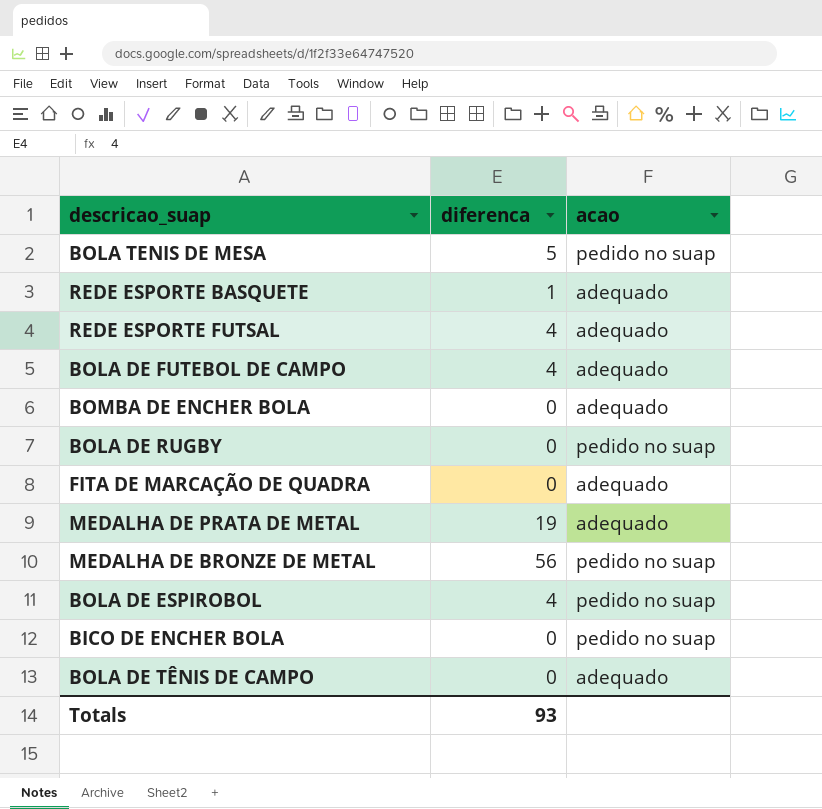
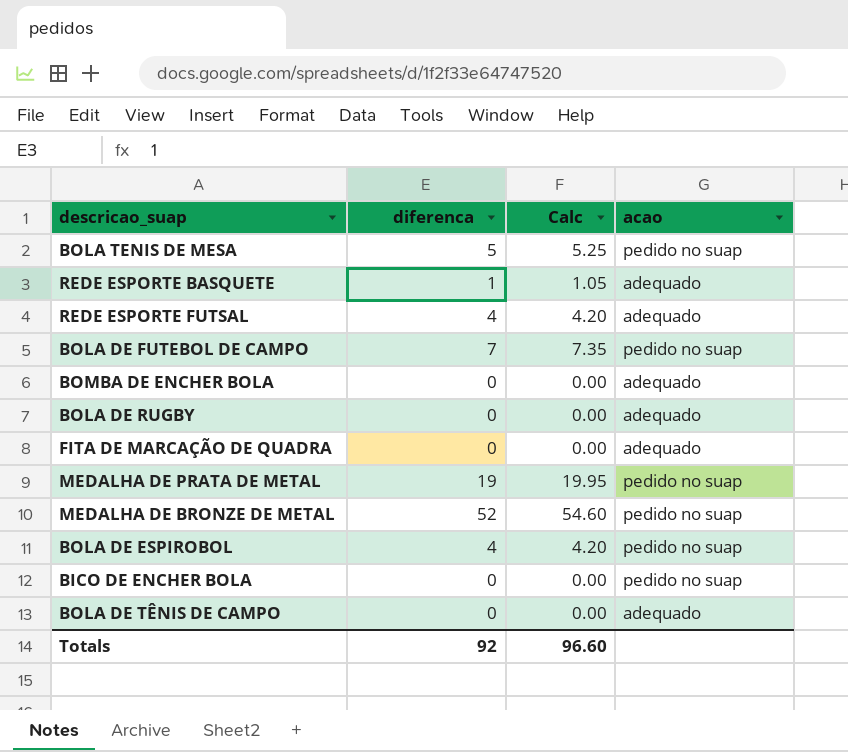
column Calc | formula: none -> [diferenca] * 1.05
BOLA DE FUTEBOL DE CAMPO | diferenca: 4 -> 7
BOLA DE FUTEBOL DE CAMPO | acao: adequado -> pedido no suap
BOLA DE RUGBY | acao: pedido no suap -> adequado
MEDALHA DE PRATA DE METAL | acao: adequado -> pedido no suap
MEDALHA DE BRONZE DE METAL | diferenca: 56 -> 52
Totals | diferenca: 93 -> 92

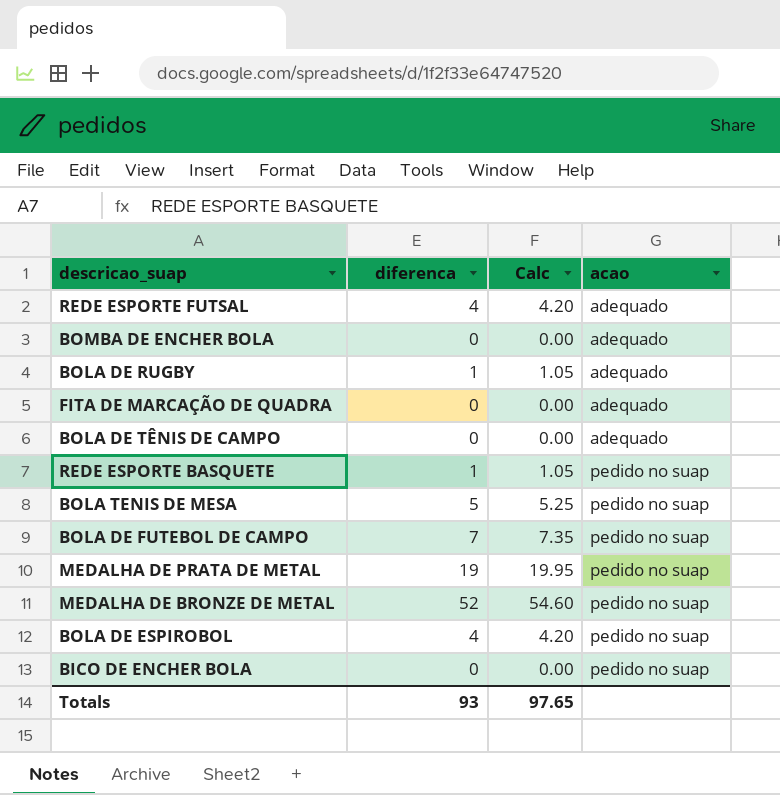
row order: none -> acao ascending
BOLA DE RUGBY | diferenca: 0 -> 1
BOLA DE RUGBY | Calc: 0.00 -> 1.05
REDE ESPORTE BASQUETE | acao: adequado -> pedido no suap
Totals | diferenca: 92 -> 93
Totals | Calc: 96.60 -> 97.65

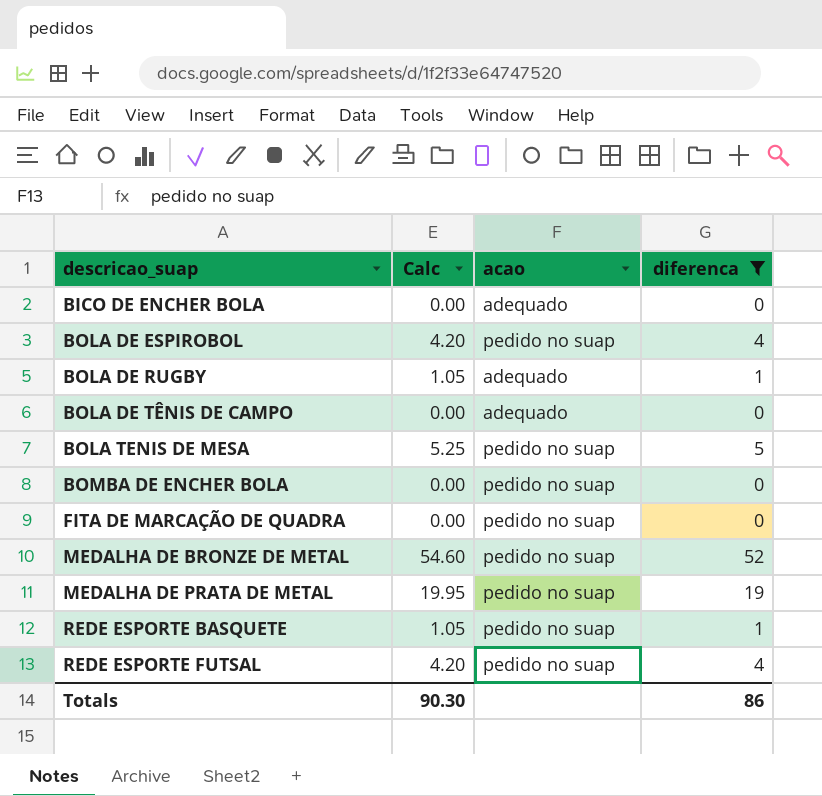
filter: none -> diferenca != 7
row order: acao ascending -> descricao_suap ascending
column diferenca | position: 2 -> 4
BICO DE ENCHER BOLA | acao: pedido no suap -> adequado
BOMBA DE ENCHER BOLA | acao: adequado -> pedido no suap
FITA DE MARCAÇÃO DE QUADRA | acao: adequado -> pedido no suap
REDE ESPORTE FUTSAL | acao: adequado -> pedido no suap
Totals | Calc: 97.65 -> 90.30
Totals | diferenca: 93 -> 86

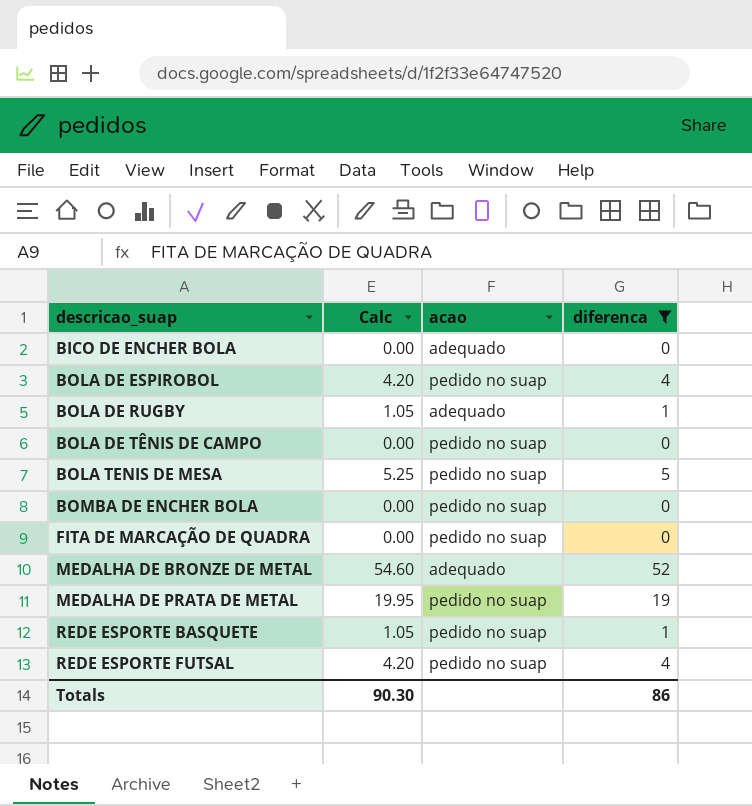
BOLA DE TÊNIS DE CAMPO | acao: adequado -> pedido no suap
MEDALHA DE BRONZE DE METAL | acao: pedido no suap -> adequado

